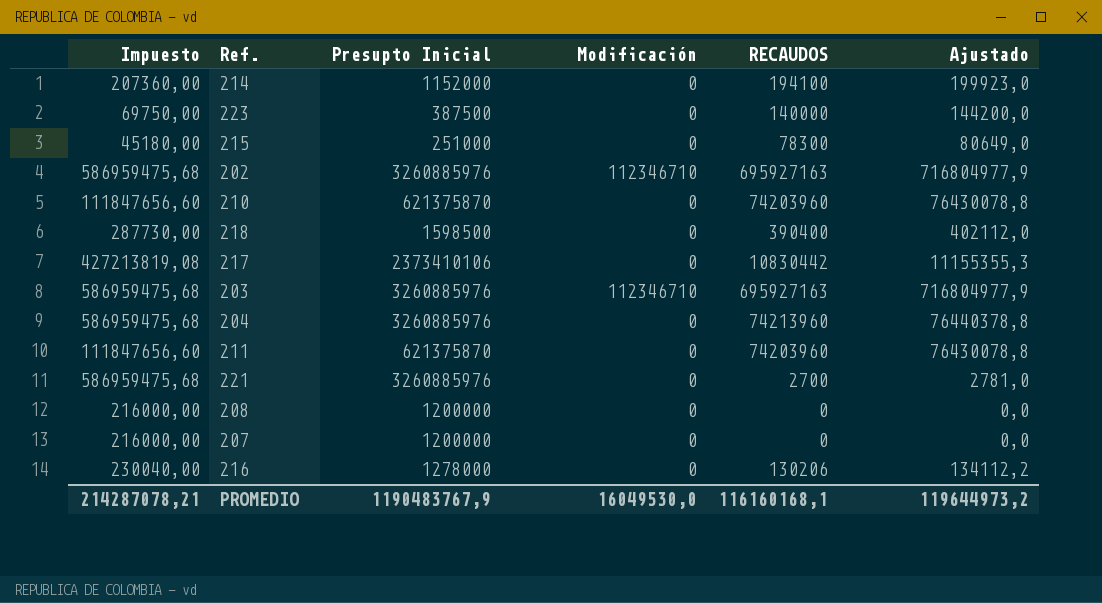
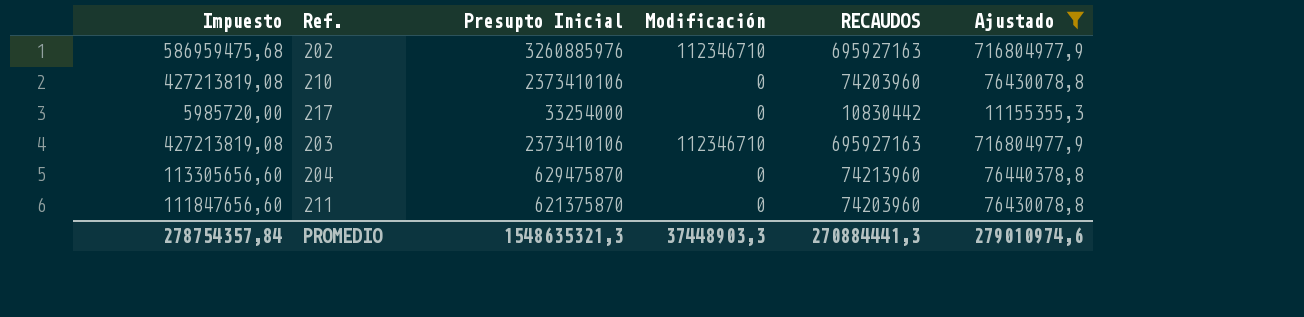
filter: none -> Ajustado >= 11155355,3
210 | Impuesto: 111847656,60 -> 427213819,08
210 | Presupto Inicial: 621375870 -> 2373410106
217 | Impuesto: 427213819,08 -> 5985720,00
217 | Presupto Inicial: 2373410106 -> 33254000
203 | Impuesto: 586959475,68 -> 427213819,08
203 | Presupto Inicial: 3260885976 -> 2373410106
204 | Impuesto: 586959475,68 -> 113305656,60
204 | Presupto Inicial: 3260885976 -> 629475870
PROMEDIO | Impuesto: 214287078,21 -> 278754357,84
PROMEDIO | Presupto Inicial: 1190483767,9 -> 1548635321,3
PROMEDIO | Modificación: 16049530,0 -> 37448903,3
PROMEDIO | RECAUDOS: 116160168,1 -> 270884441,3
PROMEDIO | Ajustado: 119644973,2 -> 279010974,6

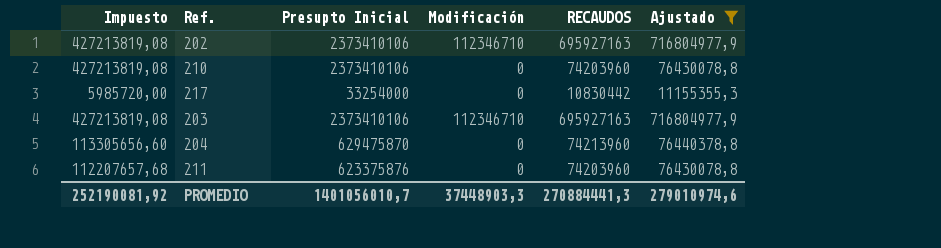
202 | Impuesto: 586959475,68 -> 427213819,08
202 | Presupto Inicial: 3260885976 -> 2373410106
211 | Impuesto: 111847656,60 -> 112207657,68
211 | Presupto Inicial: 621375870 -> 623375876
PROMEDIO | Impuesto: 278754357,84 -> 252190081,92
PROMEDIO | Presupto Inicial: 1548635321,3 -> 1401056010,7

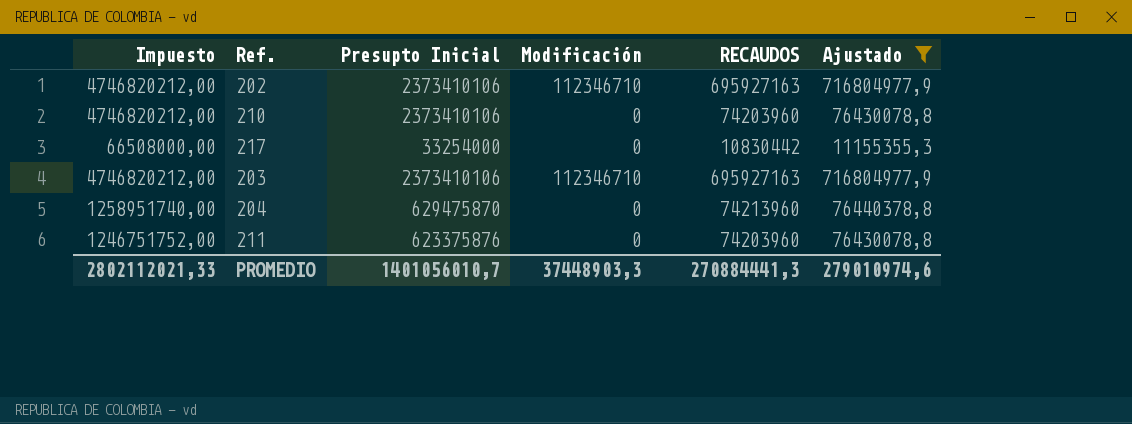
column Impuesto | formula: [Presupto Inicial] * 0,18 -> [Presupto Inicial] * 2
PROMEDIO | Impuesto: 252190081,92 -> 2802112021,33

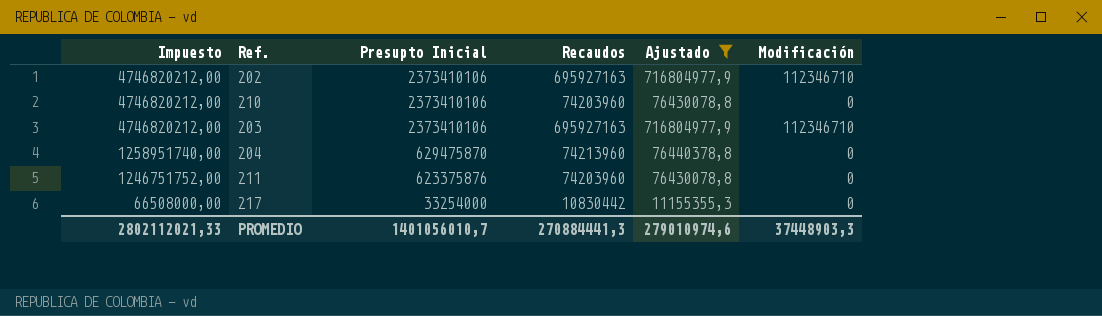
row order: none -> Impuesto descending
column name: RECAUDOS -> Recaudos
column Modificación | position: 4 -> 6

